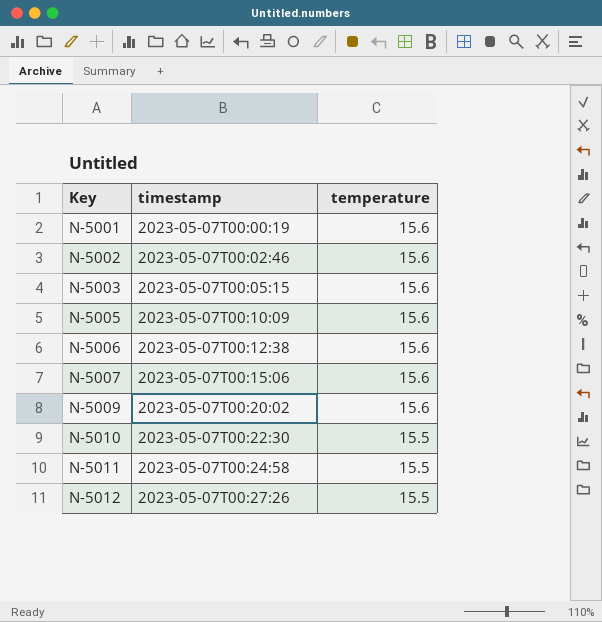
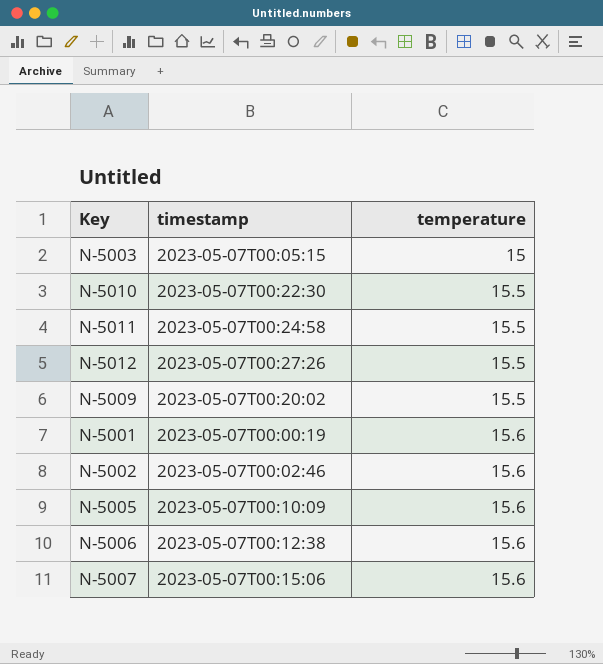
row order: Key ascending -> temperature ascending
N-5003 | temperature: 15.6 -> 15
N-5009 | temperature: 15.6 -> 15.5

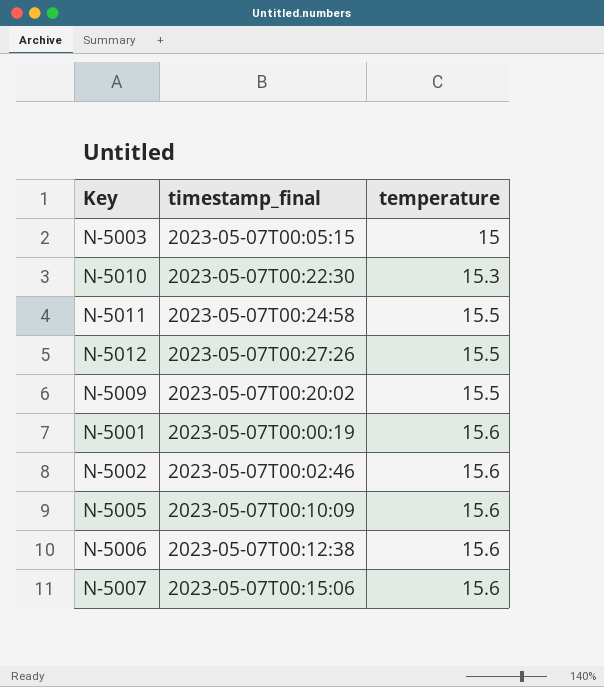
column name: timestamp -> timestamp_final
N-5010 | temperature: 15.5 -> 15.3

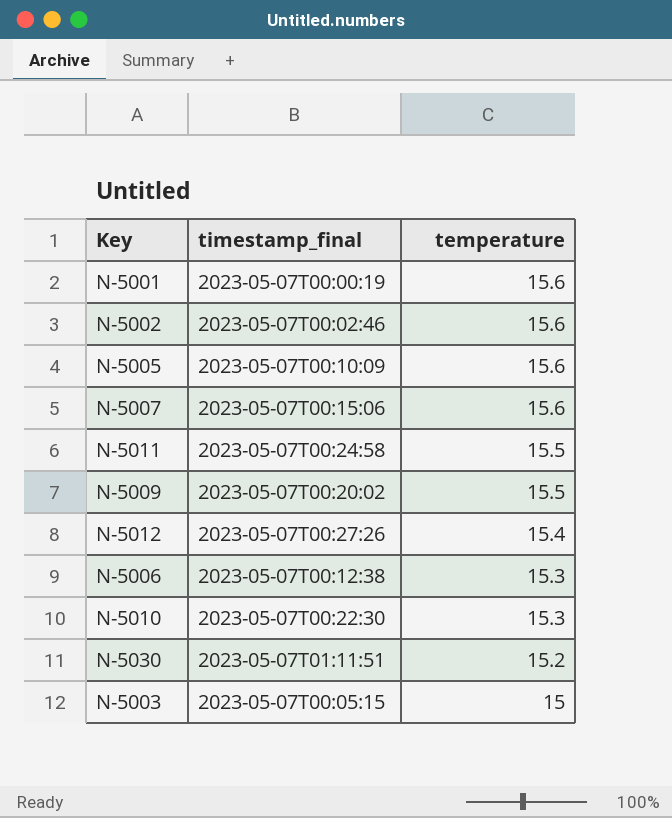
row order: temperature ascending -> temperature descending
N-5012 | temperature: 15.5 -> 15.4
N-5006 | temperature: 15.6 -> 15.3
row N-5030: none -> 2023-05-07T01:11:51 | 15.2

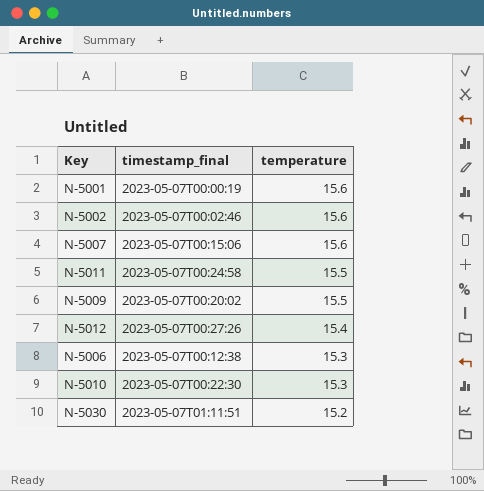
row N-5005: 2023-05-07T00:10:09 | 15.6 -> none
row N-5003: 2023-05-07T00:05:15 | 15 -> none

